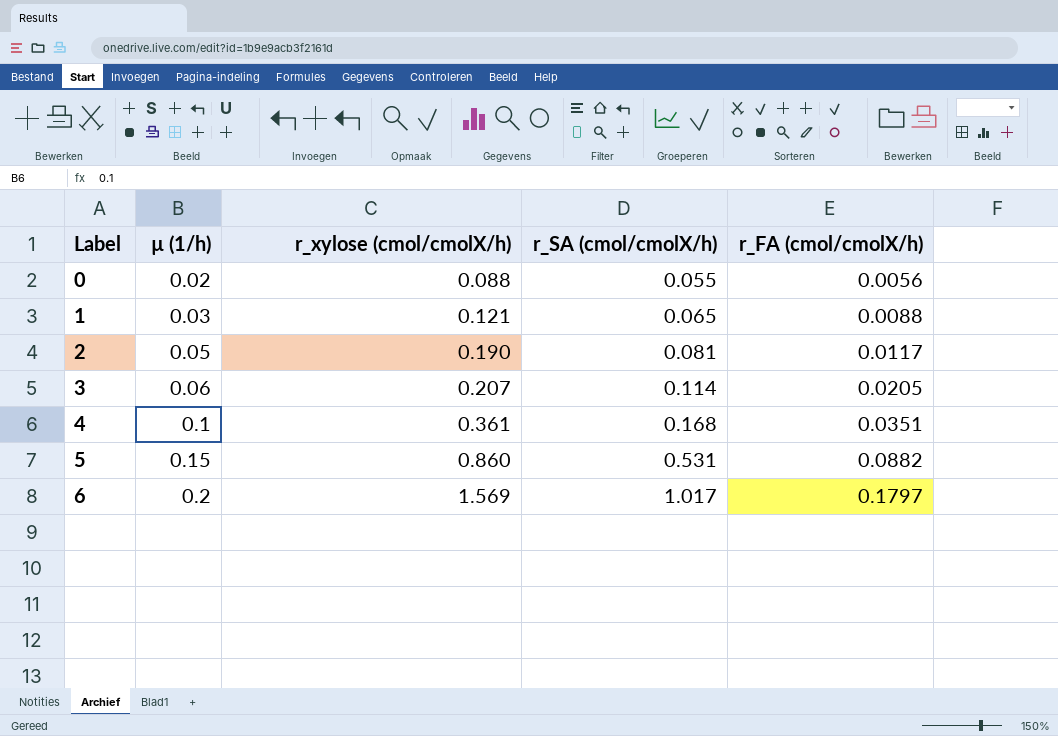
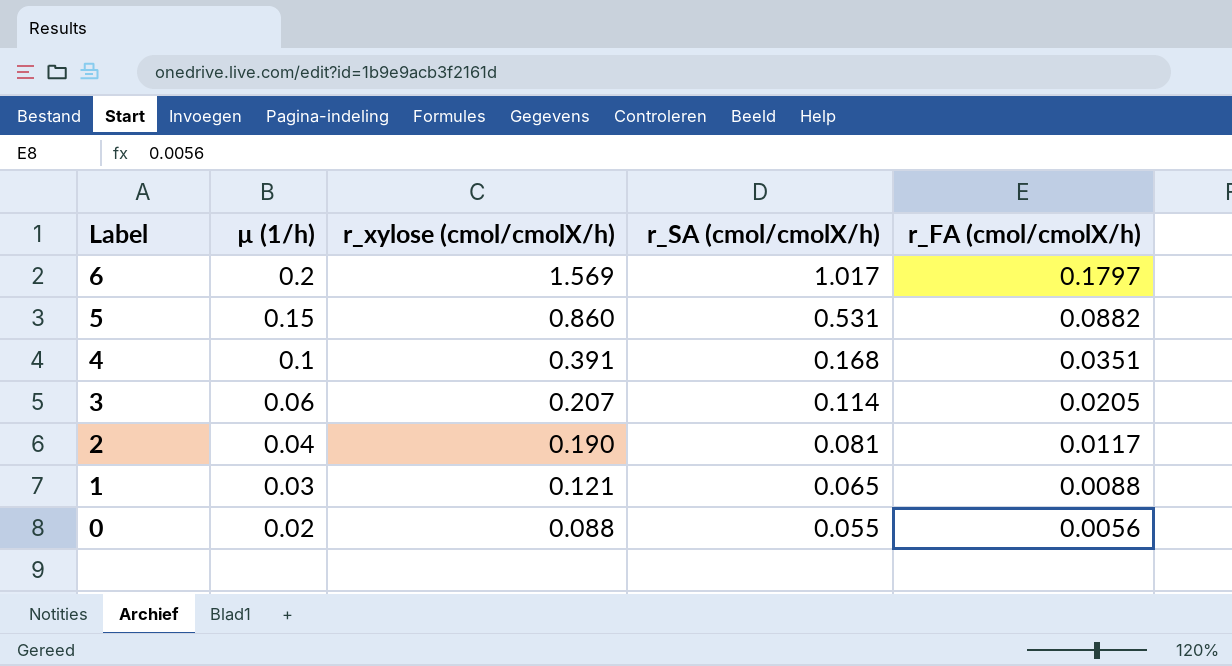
row order: Label ascending -> Label descending
4 | r_xylose (cmol/cmolX/h): 0.361 -> 0.391
2 | µ (1/h): 0.05 -> 0.04

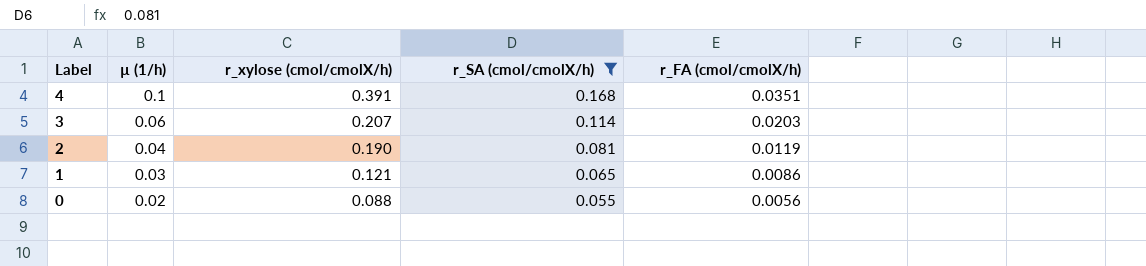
filter: none -> r_SA (cmol/cmolX/h) <= 0.168
3 | r_FA (cmol/cmolX/h): 0.0205 -> 0.0203
2 | r_FA (cmol/cmolX/h): 0.0117 -> 0.0119
1 | r_FA (cmol/cmolX/h): 0.0088 -> 0.0086

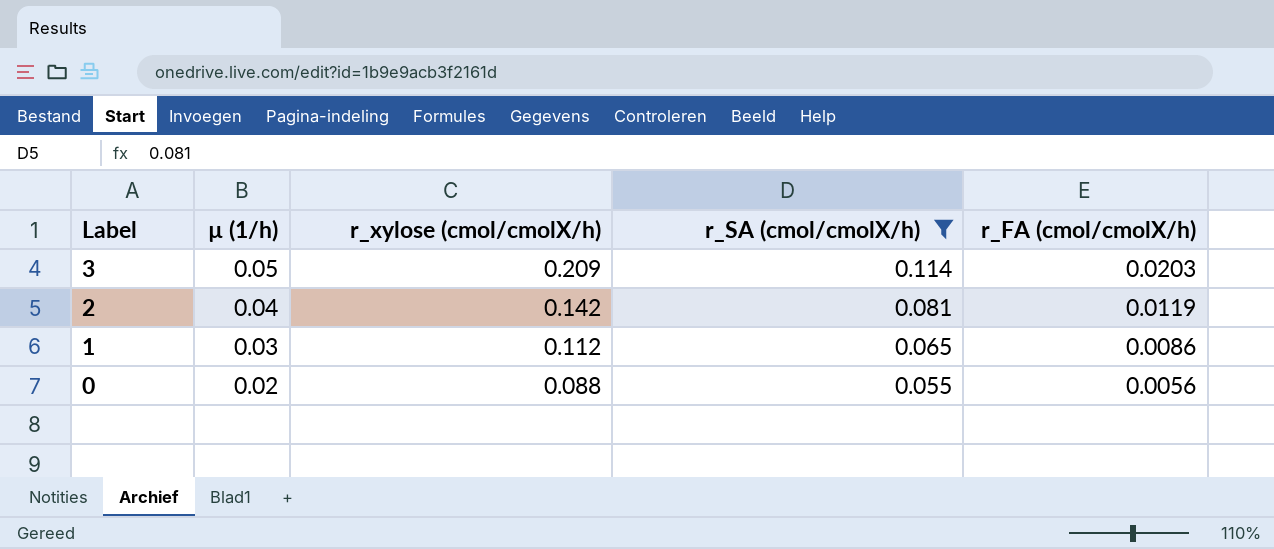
row 4: 0.1 | 0.391 | 0.168 | 0.0351 -> none
3 | µ (1/h): 0.06 -> 0.05
3 | r_xylose (cmol/cmolX/h): 0.207 -> 0.209
2 | r_xylose (cmol/cmolX/h): 0.190 -> 0.142
1 | r_xylose (cmol/cmolX/h): 0.121 -> 0.112

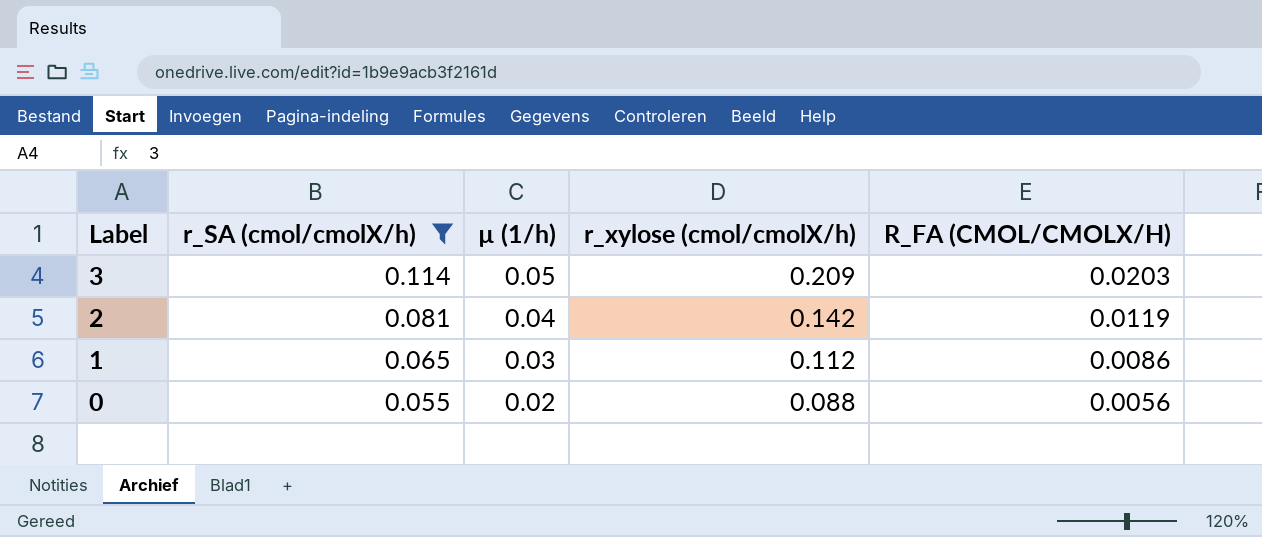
column r_SA (cmol/cmolX/h) | position: 4 -> 2
column name: r_FA (cmol/cmolX/h) -> R_FA (CMOL/CMOLX/H)

